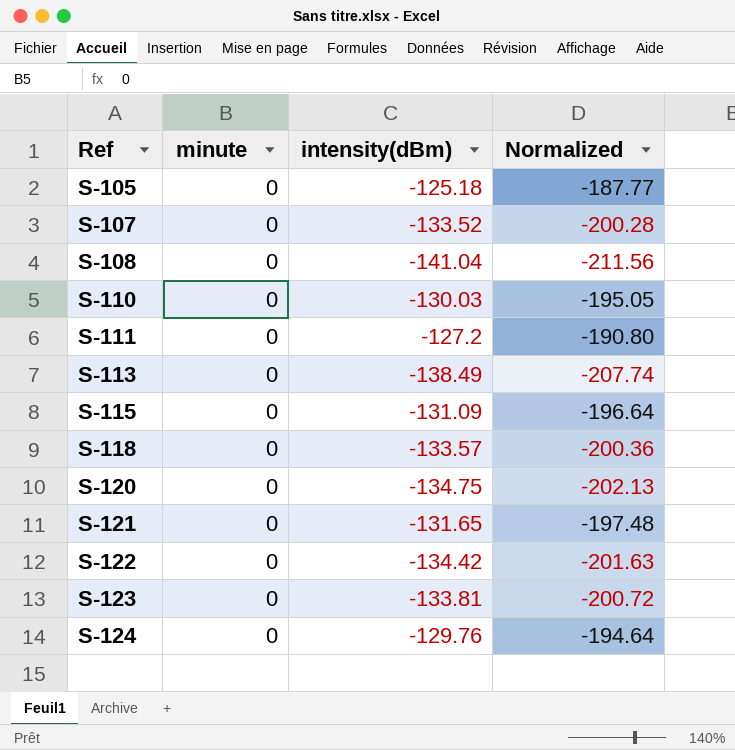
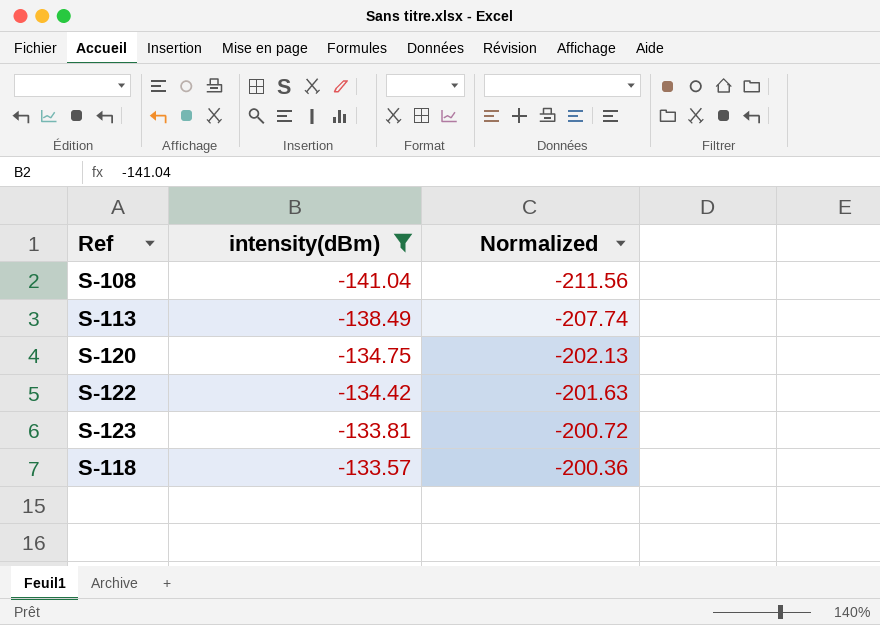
filter: none -> intensity(dBm) <= -133.57
row order: Ref ascending -> intensity(dBm) ascending
column minute | position: 2 -> none

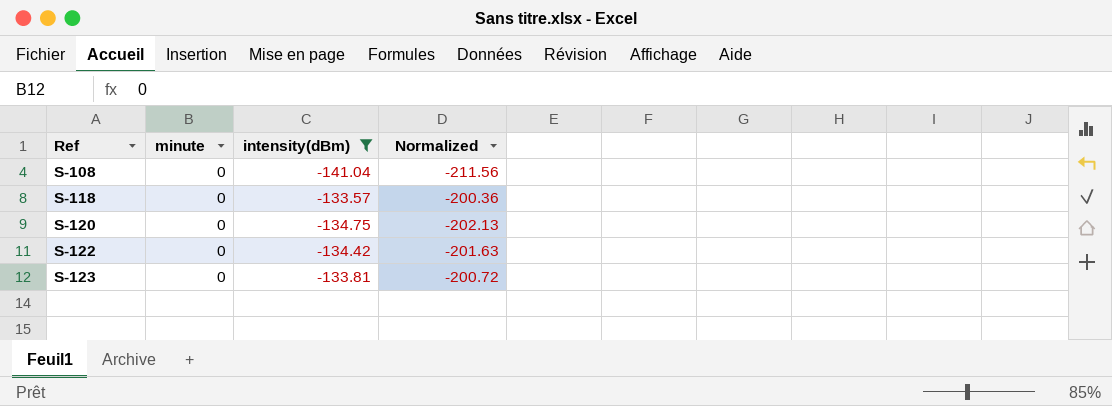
row order: intensity(dBm) ascending -> Ref ascending
column minute | position: none -> 2
row S-113: -138.49 | -207.74 -> none

